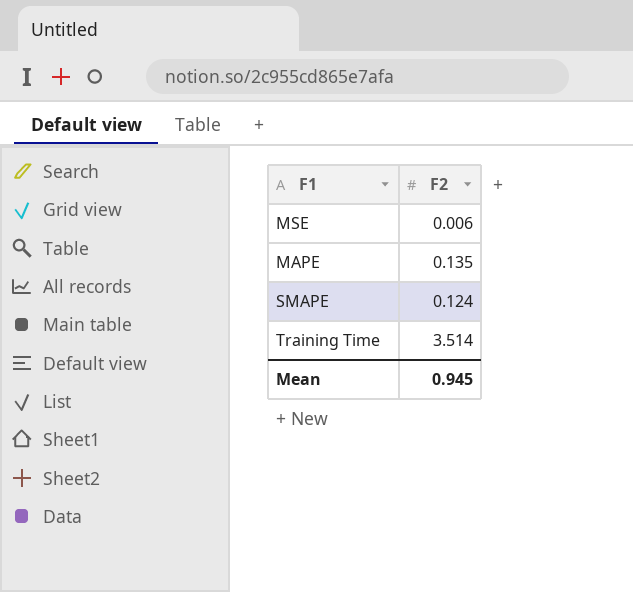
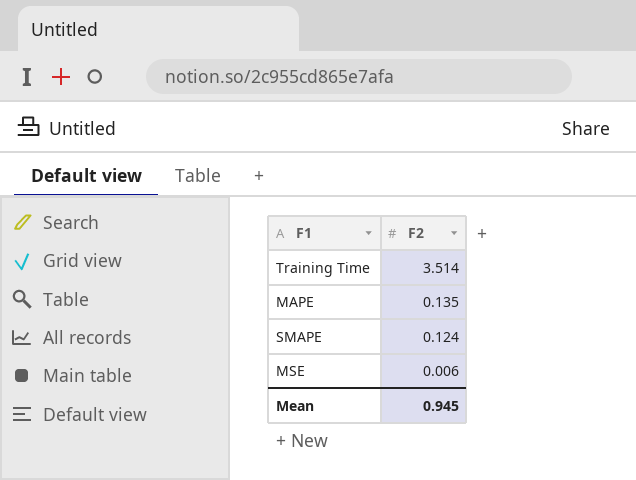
row order: none -> F2 descending

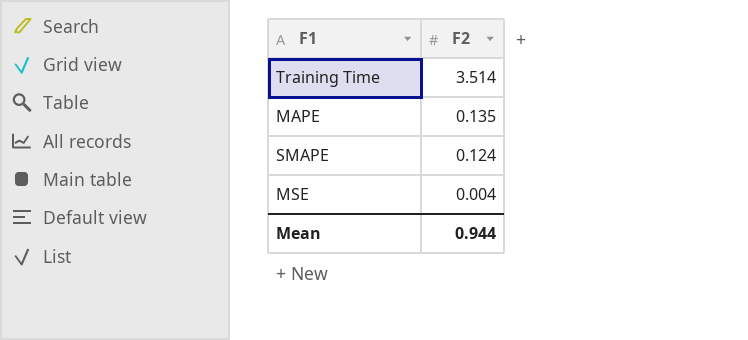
MSE | F2: 0.006 -> 0.004
Mean | F2: 0.945 -> 0.944

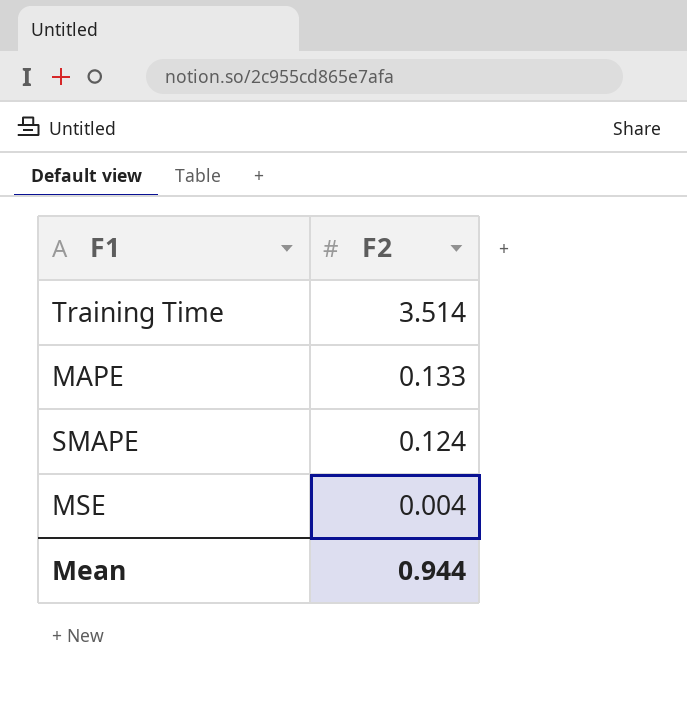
MAPE | F2: 0.135 -> 0.133

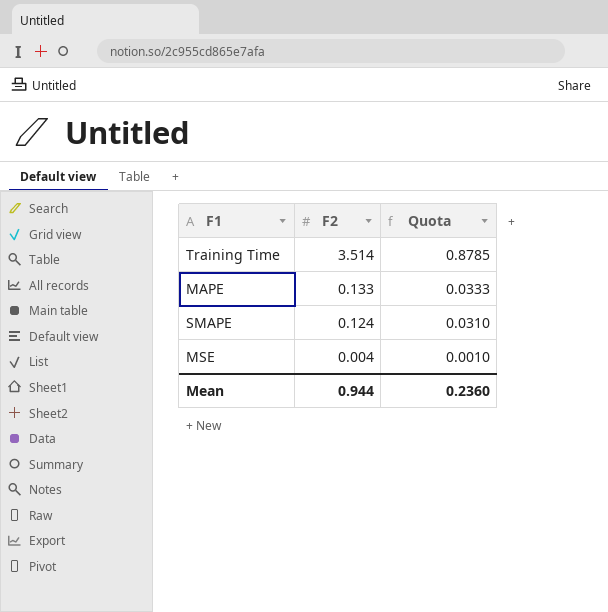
column Quota | formula: none -> [F2] * 0.25

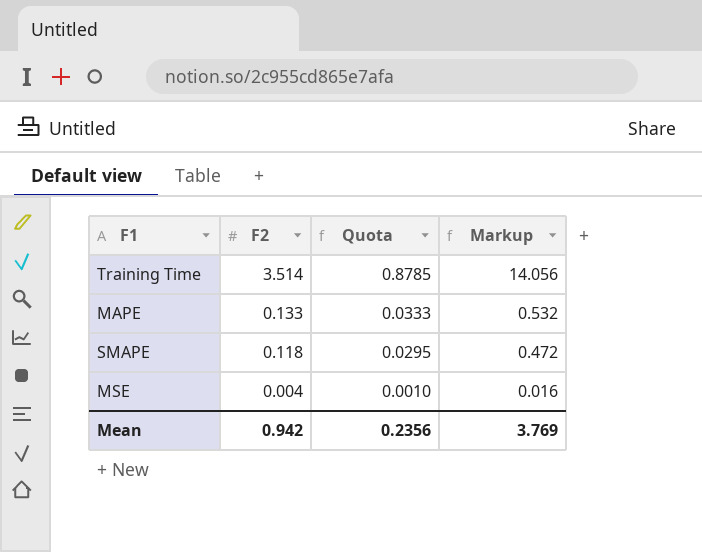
column Markup | formula: none -> [F2] * 4
SMAPE | F2: 0.124 -> 0.118
SMAPE | Quota: 0.0310 -> 0.0295
Mean | F2: 0.944 -> 0.942
Mean | Quota: 0.2360 -> 0.2356

